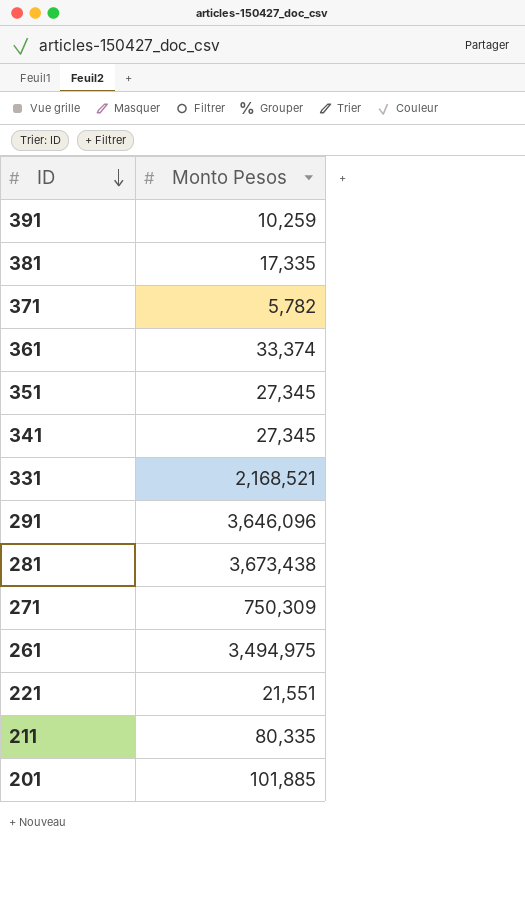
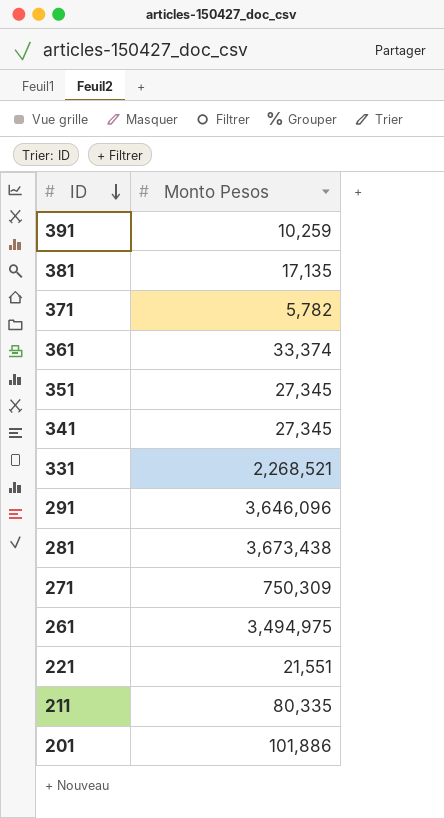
381 | Monto Pesos: 17,335 -> 17,135
331 | Monto Pesos: 2,168,521 -> 2,268,521
201 | Monto Pesos: 101,885 -> 101,886

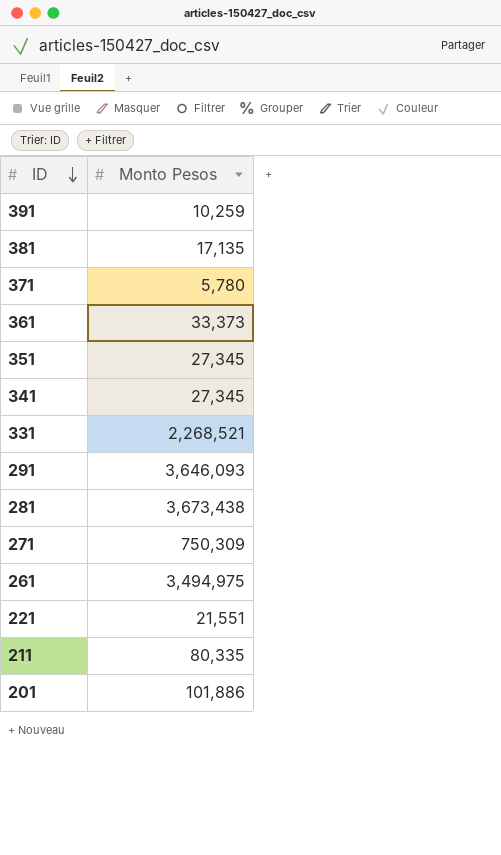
371 | Monto Pesos: 5,782 -> 5,780
361 | Monto Pesos: 33,374 -> 33,373
291 | Monto Pesos: 3,646,096 -> 3,646,093

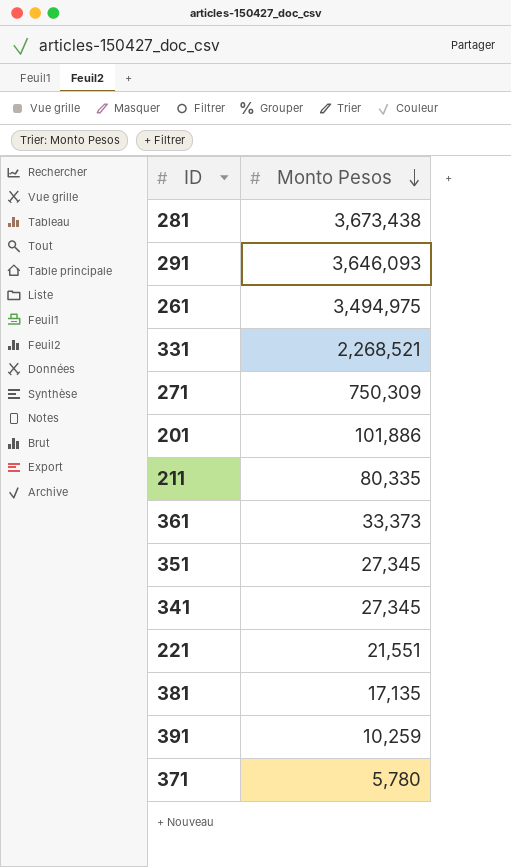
row order: ID descending -> Monto Pesos descending

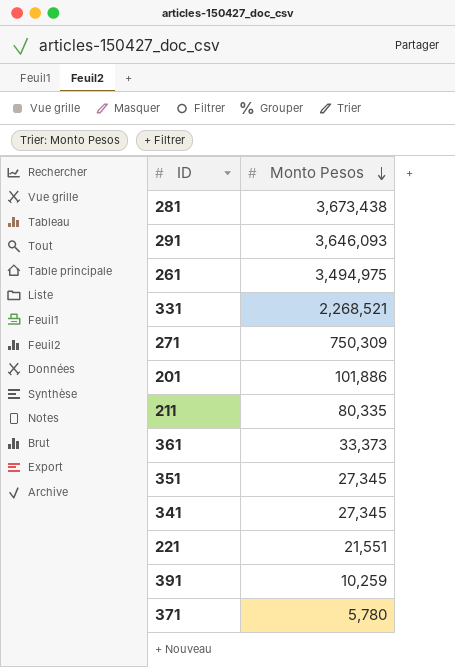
row 381: 17,135 -> none

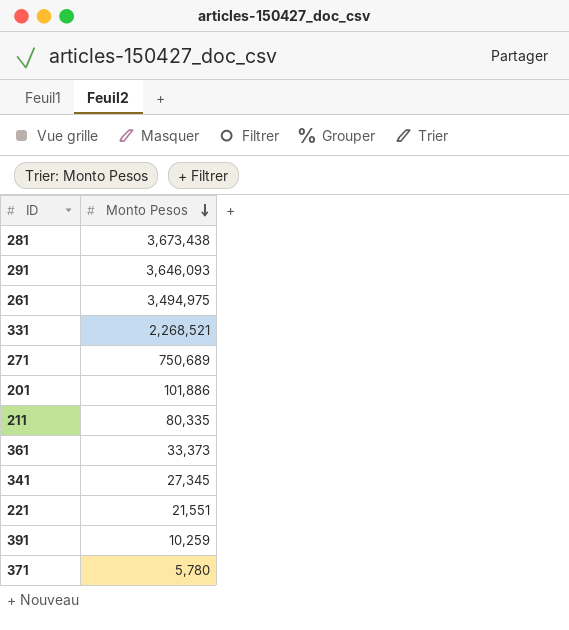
row 351: 27,345 -> none
271 | Monto Pesos: 750,309 -> 750,689

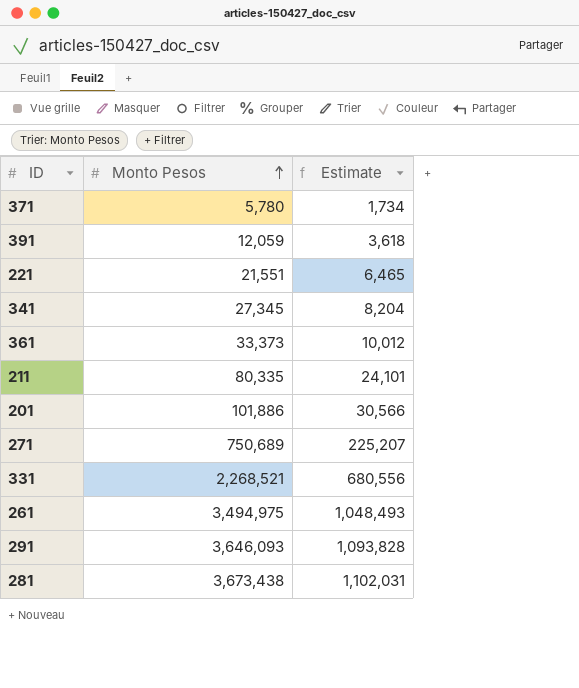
row order: Monto Pesos descending -> Monto Pesos ascending
column Estimate | formula: none -> [Monto Pesos] * 0.3
391 | Monto Pesos: 10,259 -> 12,059

